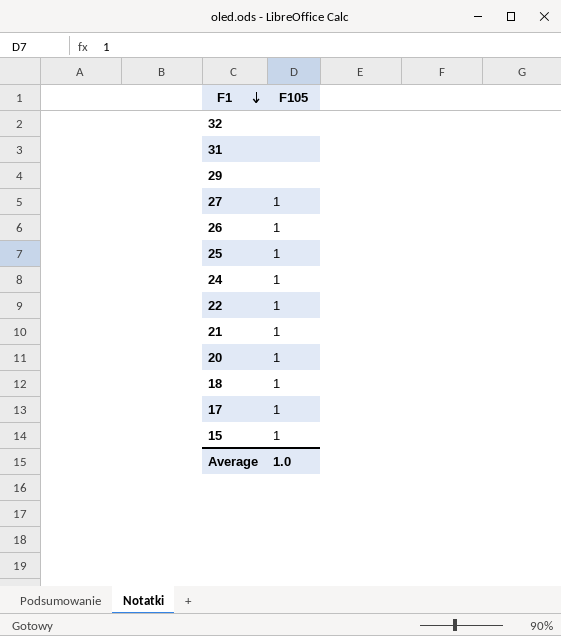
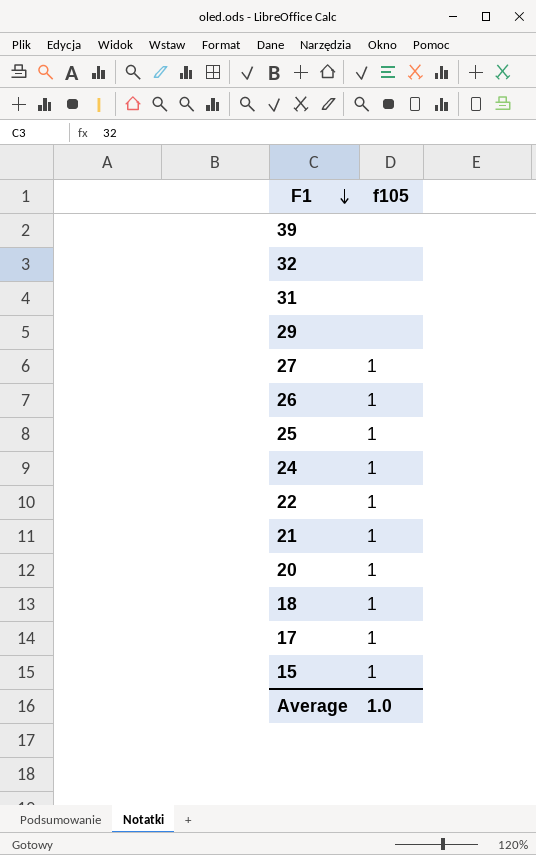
column name: F105 -> f105
row 39: none -> none

